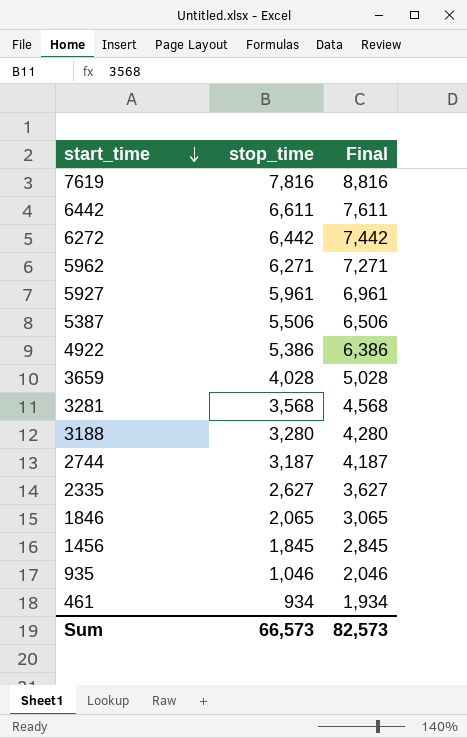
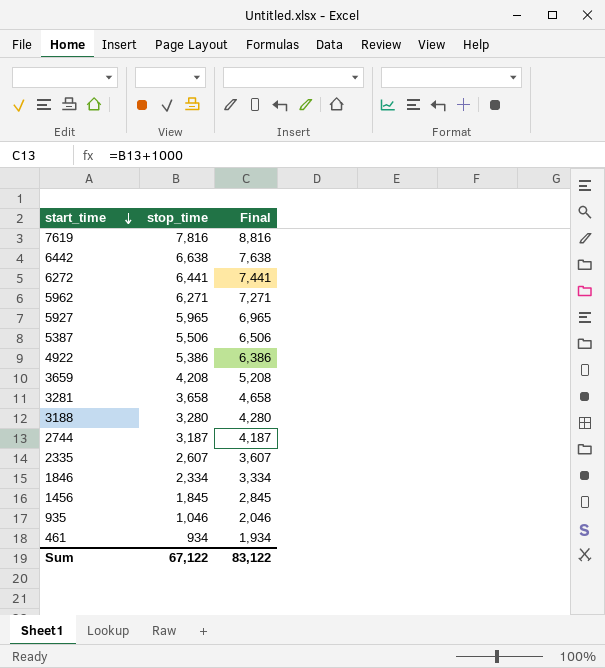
6442 | stop_time: 6,611 -> 6,638
6442 | Final: 7,611 -> 7,638
6272 | stop_time: 6,442 -> 6,441
6272 | Final: 7,442 -> 7,441
5927 | stop_time: 5,961 -> 5,965
5927 | Final: 6,961 -> 6,965
3659 | stop_time: 4,028 -> 4,208
3659 | Final: 5,028 -> 5,208
3281 | stop_time: 3,568 -> 3,658
3281 | Final: 4,568 -> 4,658
2335 | stop_time: 2,627 -> 2,607
2335 | Final: 3,627 -> 3,607
1846 | stop_time: 2,065 -> 2,334
1846 | Final: 3,065 -> 3,334
Sum | stop_time: 66,573 -> 67,122
Sum | Final: 82,573 -> 83,122

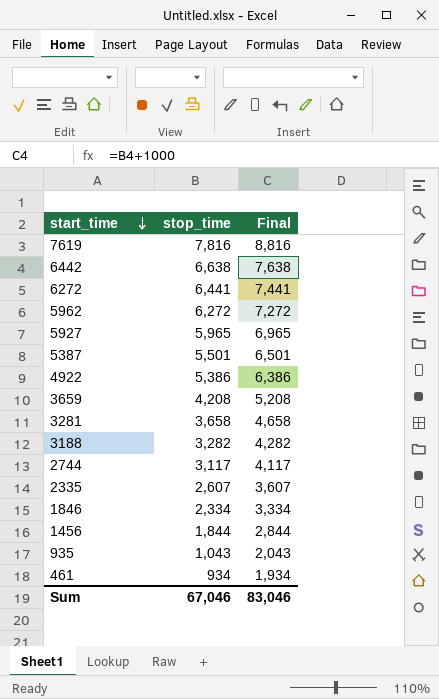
5962 | stop_time: 6,271 -> 6,272
5962 | Final: 7,271 -> 7,272
5387 | stop_time: 5,506 -> 5,501
5387 | Final: 6,506 -> 6,501
3188 | stop_time: 3,280 -> 3,282
3188 | Final: 4,280 -> 4,282
2744 | stop_time: 3,187 -> 3,117
2744 | Final: 4,187 -> 4,117
1456 | stop_time: 1,845 -> 1,844
1456 | Final: 2,845 -> 2,844
935 | stop_time: 1,046 -> 1,043
935 | Final: 2,046 -> 2,043
Sum | stop_time: 67,122 -> 67,046
Sum | Final: 83,122 -> 83,046

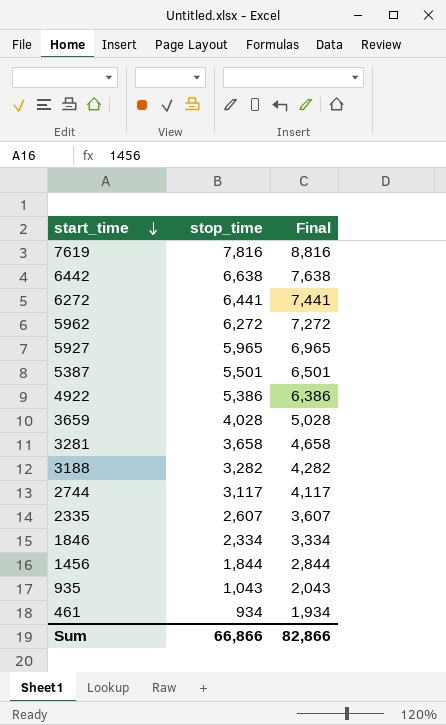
3659 | stop_time: 4,208 -> 4,028
3659 | Final: 5,208 -> 5,028
Sum | stop_time: 67,046 -> 66,866
Sum | Final: 83,046 -> 82,866

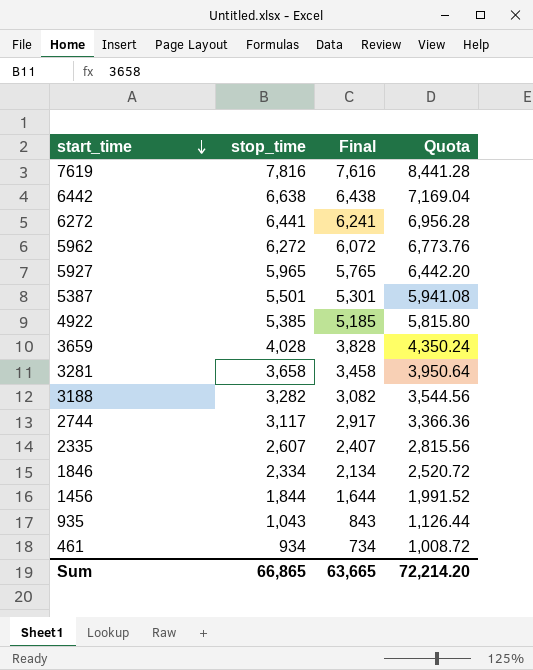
column Final | formula: [stop_time] + 1000 -> [stop_time] - 200
column Quota | formula: none -> [stop_time] * 1.08
4922 | stop_time: 5,386 -> 5,385
Sum | stop_time: 66,866 -> 66,865
Sum | Final: 82,866 -> 63,665

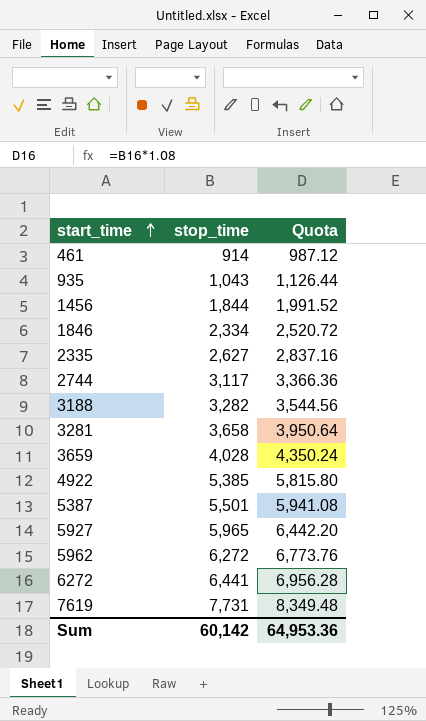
row order: start_time descending -> start_time ascending
column Final | formula: [stop_time] - 200 -> none
row 6442: 6,638 | 6,438 | 7,169.04 -> none
461 | stop_time: 934 -> 914
461 | Quota: 1,008.72 -> 987.12
2335 | stop_time: 2,607 -> 2,627
2335 | Quota: 2,815.56 -> 2,837.16
7619 | stop_time: 7,816 -> 7,731
7619 | Quota: 8,441.28 -> 8,349.48
Sum | stop_time: 66,865 -> 60,142
Sum | Quota: 72,214.20 -> 64,953.36

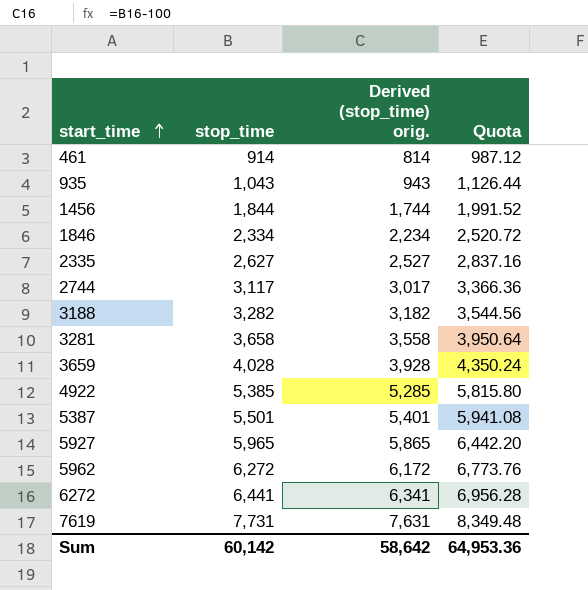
column Derived (stop_time) orig. | formula: none -> [stop_time] - 100

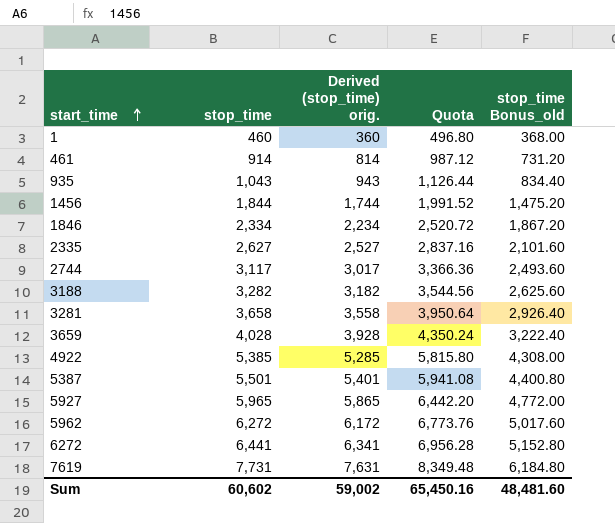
column stop_time Bonus_old | formula: none -> [stop_time] * 0.8
row 1: none -> 460 | 360 | 496.80 | 368.00
Sum | stop_time: 60,142 -> 60,602
Sum | Derived (stop_time) orig.: 58,642 -> 59,002
Sum | Quota: 64,953.36 -> 65,450.16

